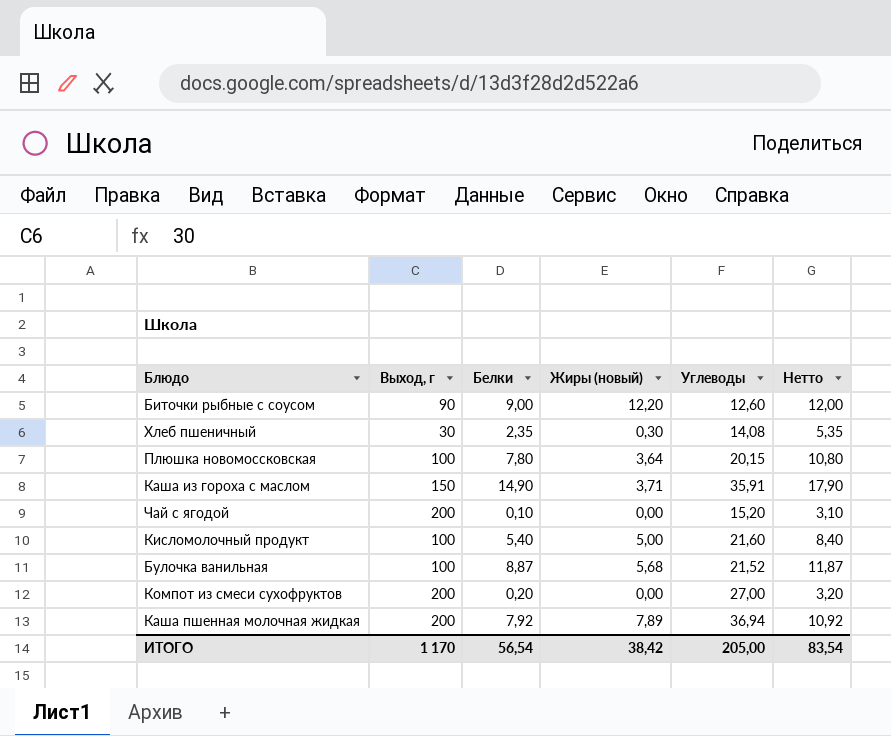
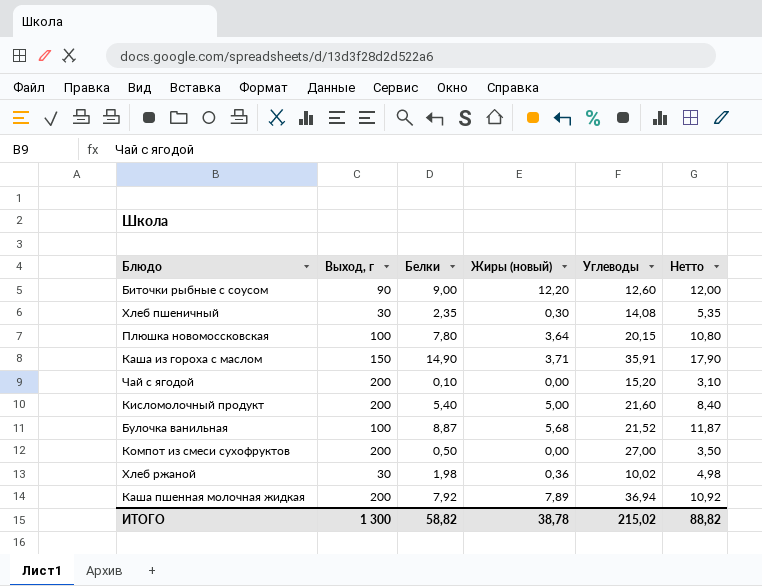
Кисломолочный продукт | Выход, г: 100 -> 200
Компот из смеси сухофруктов | Белки: 0,20 -> 0,50
Компот из смеси сухофруктов | Нетто: 3,20 -> 3,50
row Хлеб ржаной: none -> 30 | 1,98 | 0,36 | 10,02 | 4,98
ИТОГО | Выход, г: 1 170 -> 1 300
ИТОГО | Белки: 56,54 -> 58,82
ИТОГО | Жиры (новый): 38,42 -> 38,78
ИТОГО | Углеводы: 205,00 -> 215,02
ИТОГО | Нетто: 83,54 -> 88,82

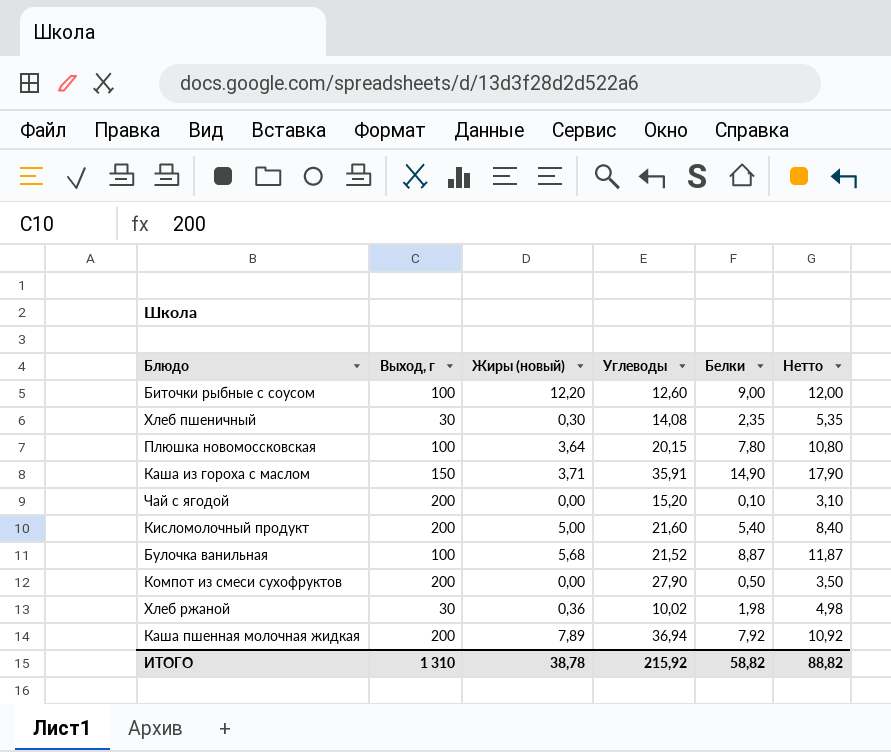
column Белки | position: 3 -> 5
Биточки рыбные с соусом | Выход, г: 90 -> 100
Компот из смеси сухофруктов | Углеводы: 27,00 -> 27,90
ИТОГО | Выход, г: 1 300 -> 1 310
ИТОГО | Углеводы: 215,02 -> 215,92

